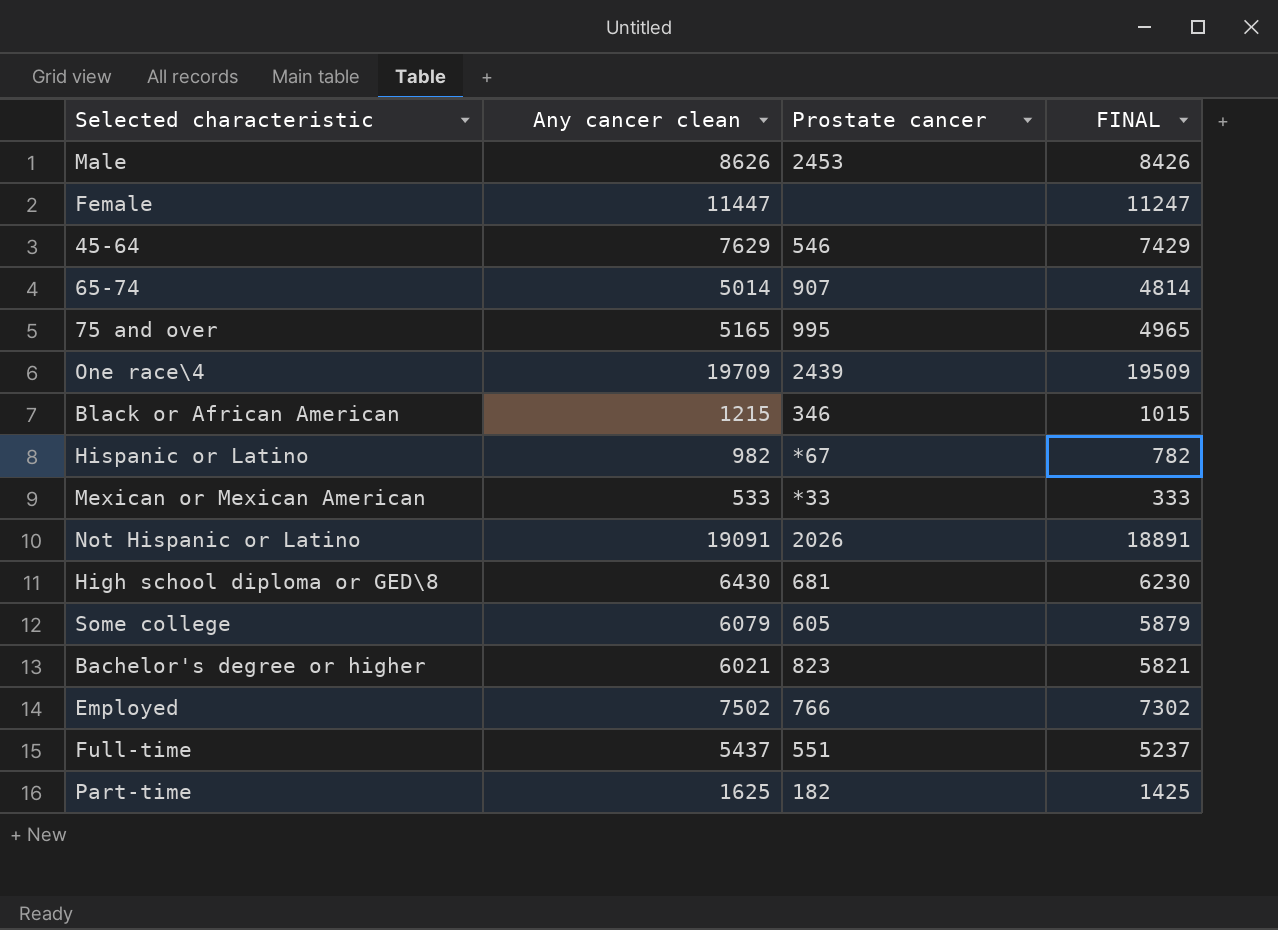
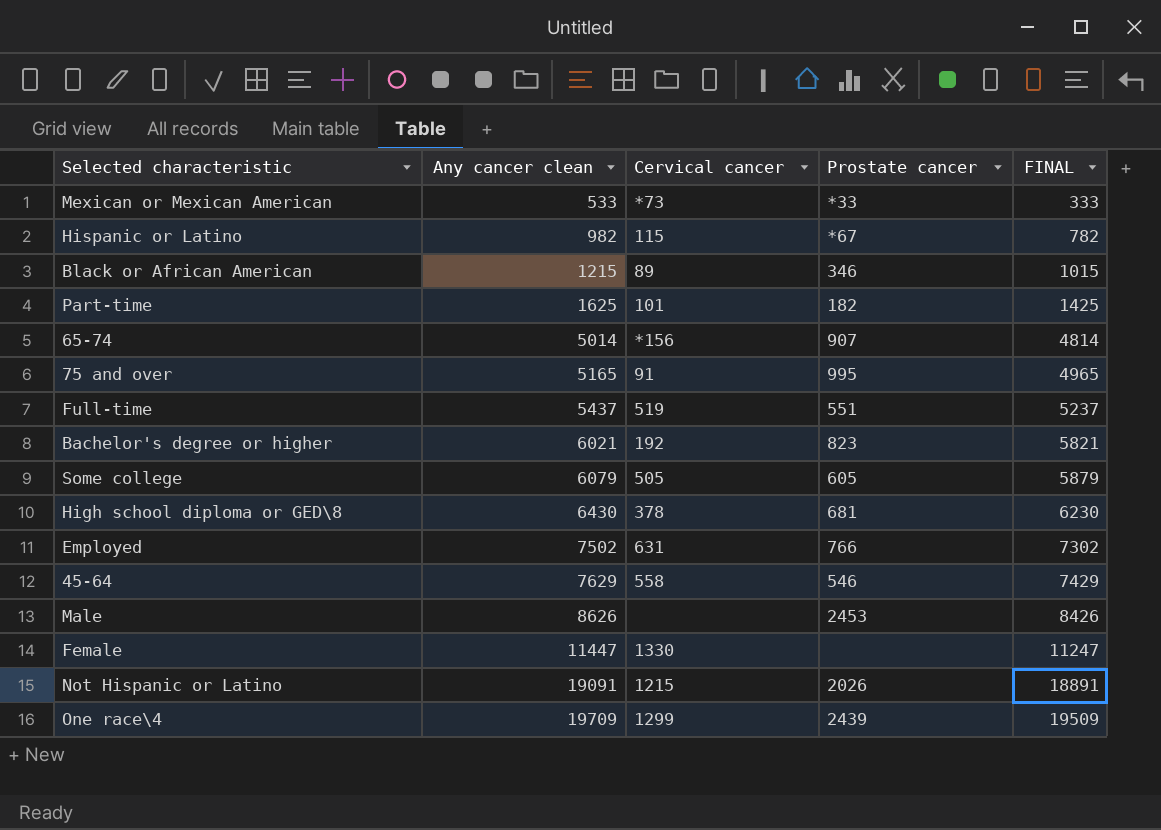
row order: none -> Any cancer clean ascending
column Cervical cancer | position: none -> 3

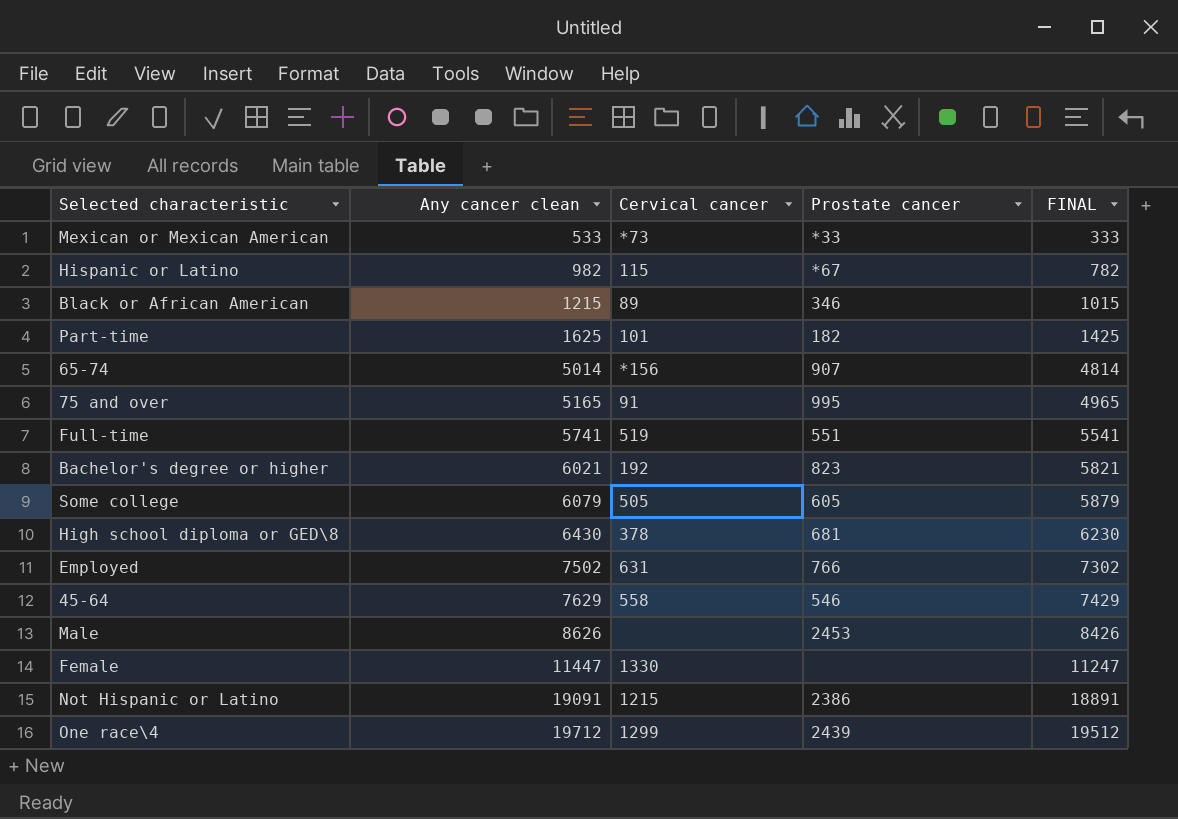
Full-time | Any cancer clean: 5437 -> 5741
Full-time | FINAL: 5237 -> 5541
Not Hispanic or Latino | Prostate cancer: 2026 -> 2386
One race\4 | Any cancer clean: 19709 -> 19712
One race\4 | FINAL: 19509 -> 19512

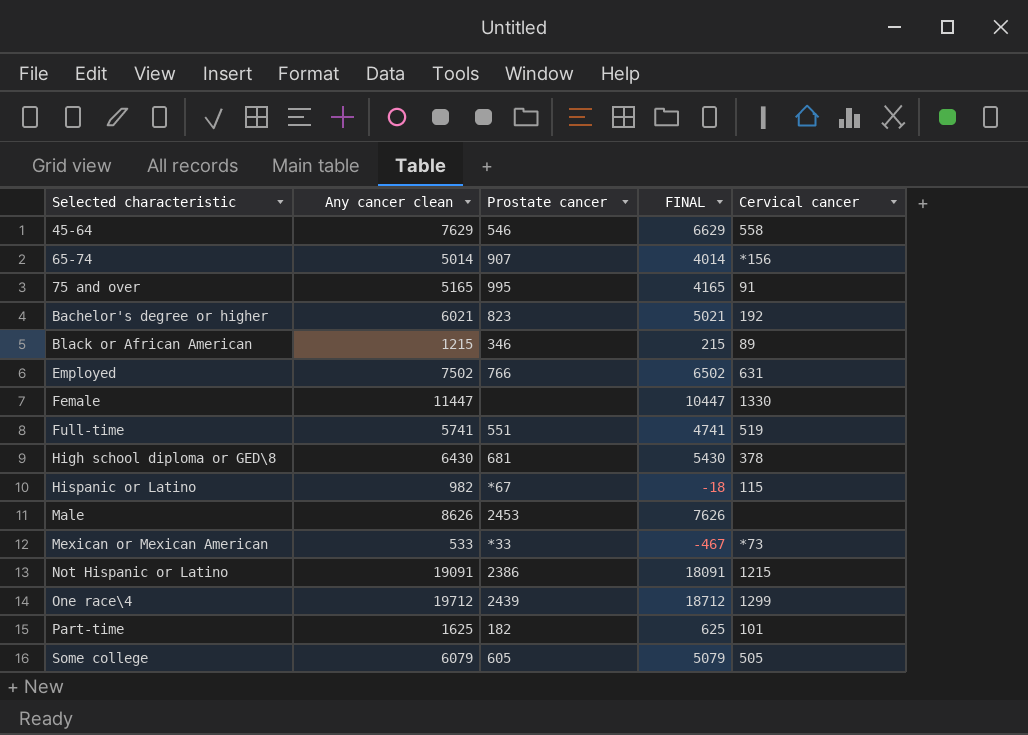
row order: Any cancer clean ascending -> Selected characteristic ascending
column FINAL | formula: [Any cancer clean] - 200 -> [Any cancer clean] - 1000
column Cervical cancer | position: 3 -> 5

